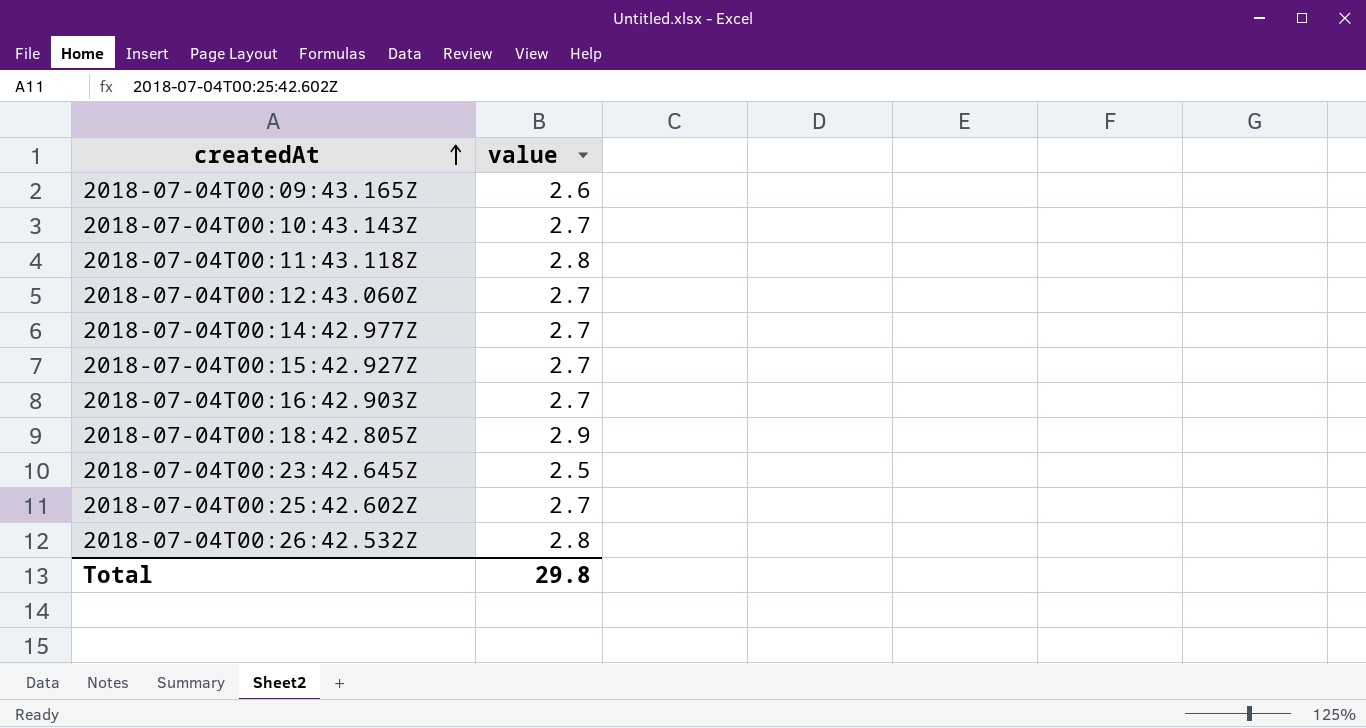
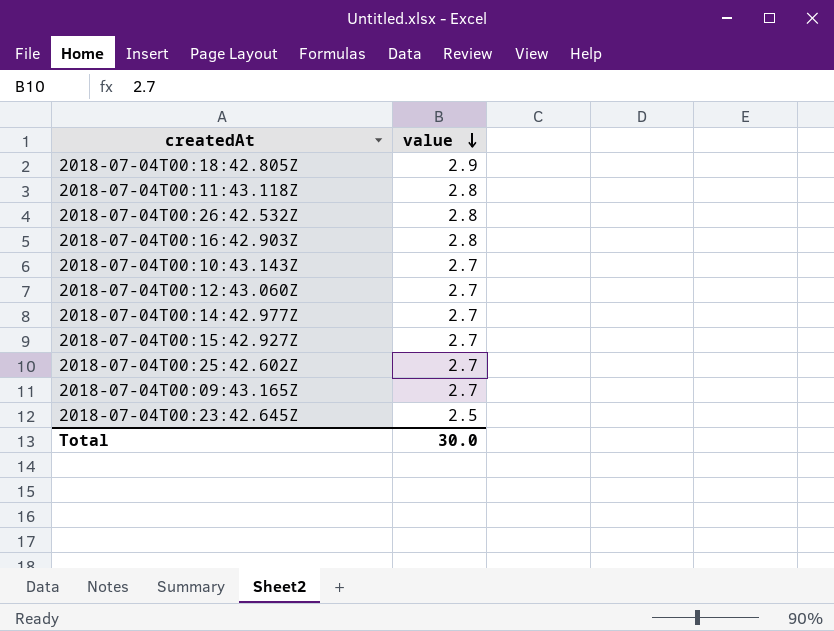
row order: createdAt ascending -> value descending
2018-07-04T00:16:42.903Z | value: 2.7 -> 2.8
2018-07-04T00:09:43.165Z | value: 2.6 -> 2.7
Total | value: 29.8 -> 30.0

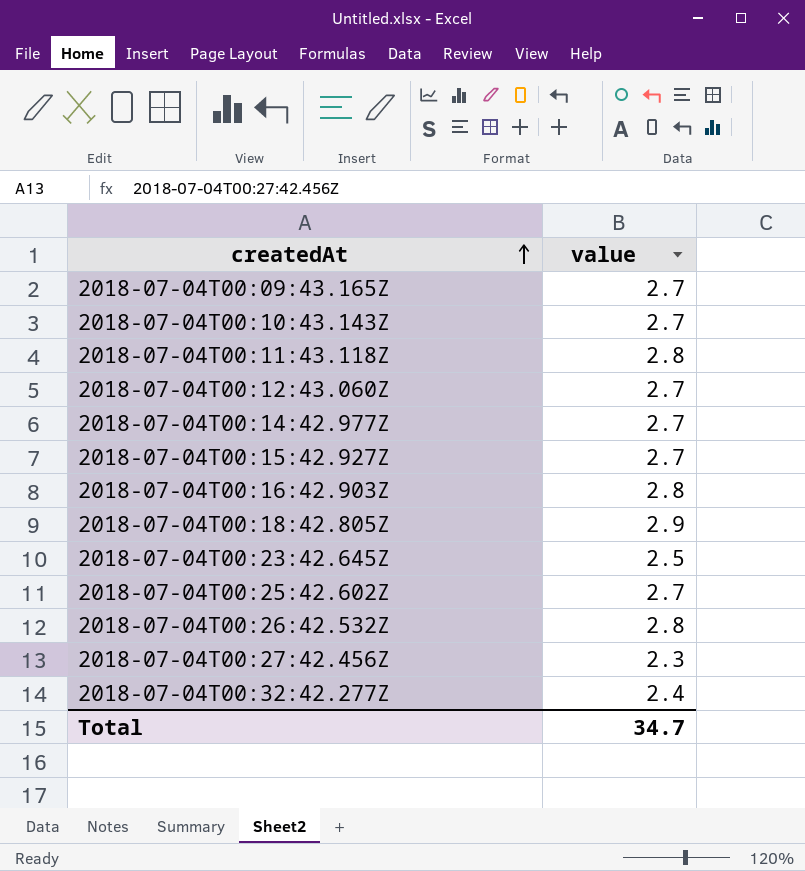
row order: value descending -> createdAt ascending
row 2018-07-04T00:27:42.456Z: none -> 2.3
row 2018-07-04T00:32:42.277Z: none -> 2.4
Total | value: 30.0 -> 34.7

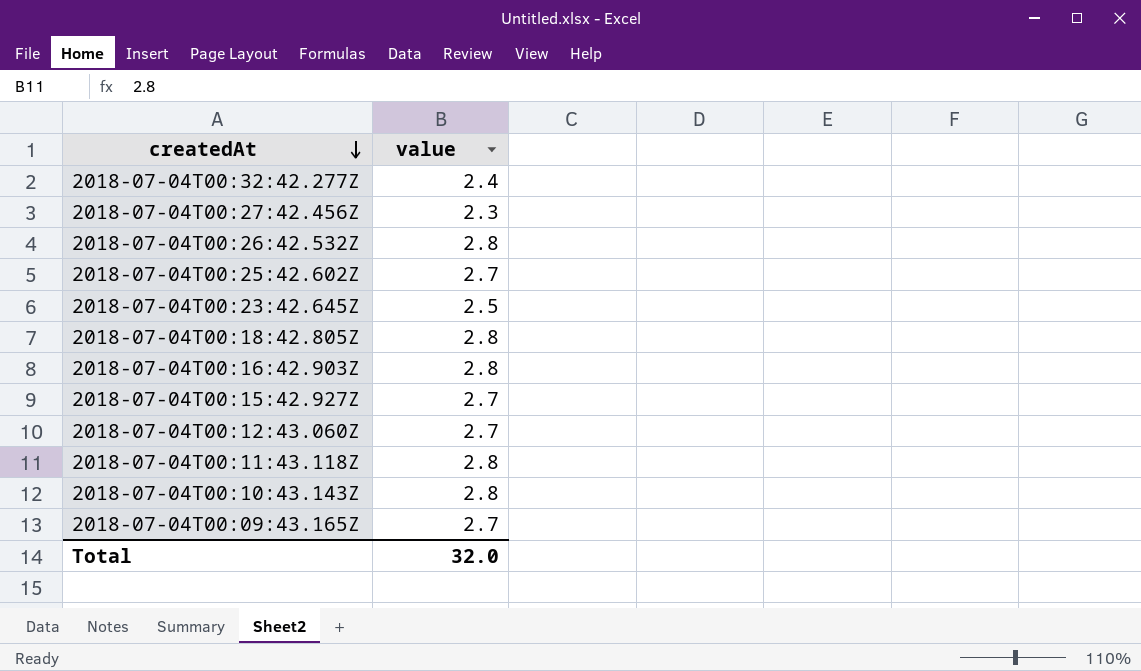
row order: createdAt ascending -> createdAt descending
row 2018-07-04T00:14:42.977Z: 2.7 -> none
2018-07-04T00:18:42.805Z | value: 2.9 -> 2.8
2018-07-04T00:10:43.143Z | value: 2.7 -> 2.8
Total | value: 34.7 -> 32.0

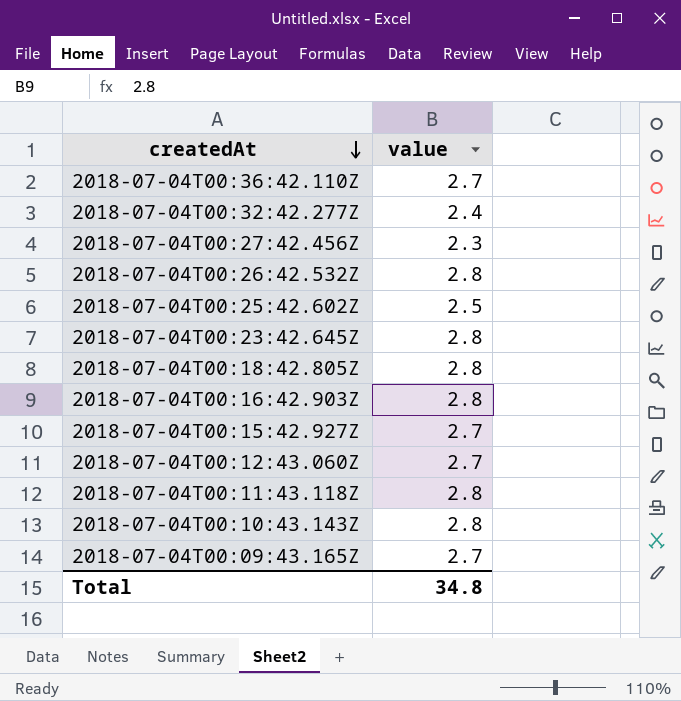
row 2018-07-04T00:36:42.110Z: none -> 2.7
2018-07-04T00:25:42.602Z | value: 2.7 -> 2.5
2018-07-04T00:23:42.645Z | value: 2.5 -> 2.8
Total | value: 32.0 -> 34.8

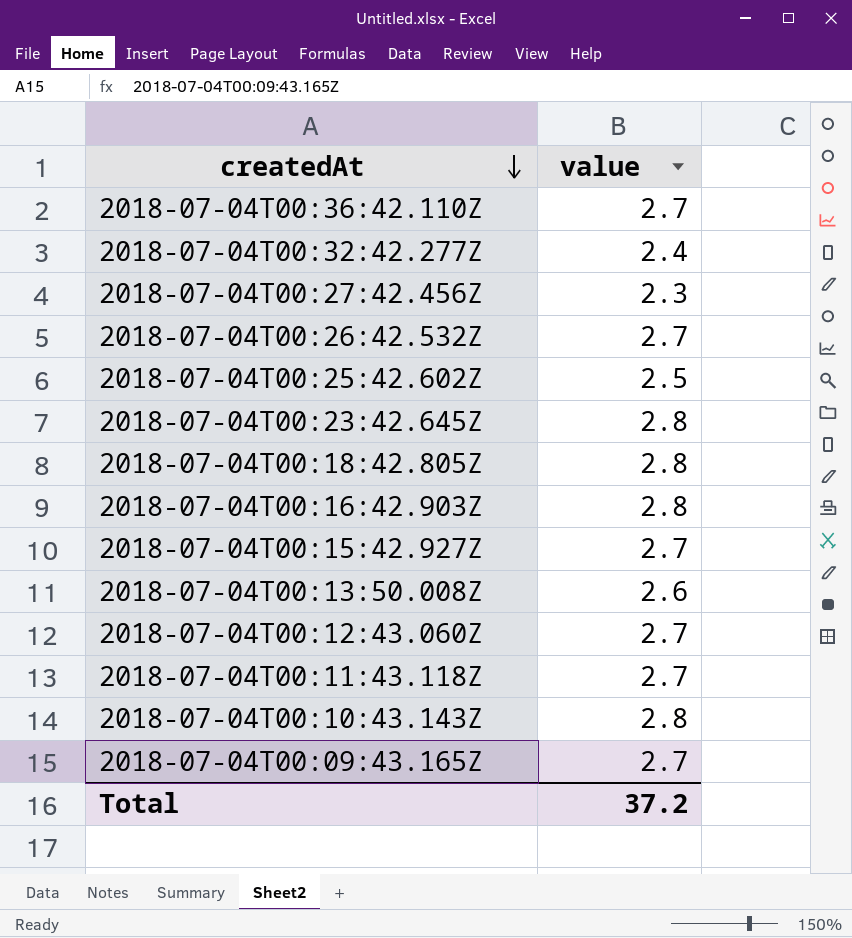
2018-07-04T00:26:42.532Z | value: 2.8 -> 2.7
row 2018-07-04T00:13:50.008Z: none -> 2.6
2018-07-04T00:11:43.118Z | value: 2.8 -> 2.7
Total | value: 34.8 -> 37.2

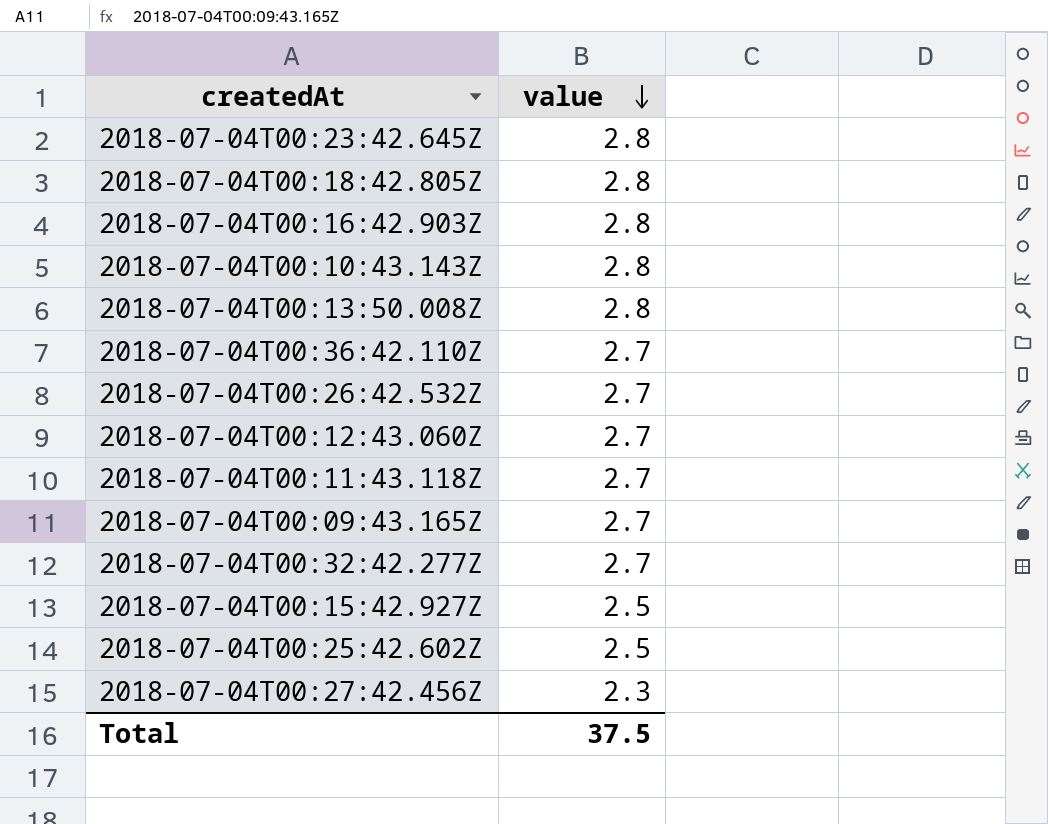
row order: createdAt descending -> value descending
2018-07-04T00:13:50.008Z | value: 2.6 -> 2.8
2018-07-04T00:32:42.277Z | value: 2.4 -> 2.7
2018-07-04T00:15:42.927Z | value: 2.7 -> 2.5
Total | value: 37.2 -> 37.5

